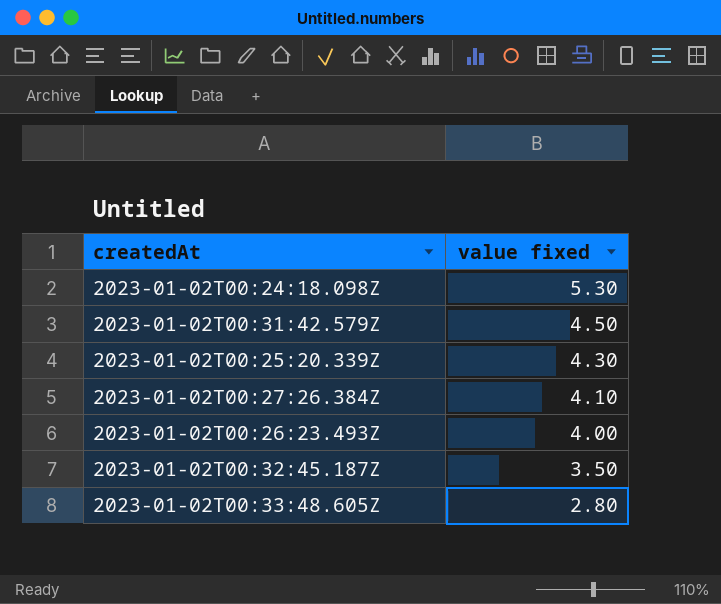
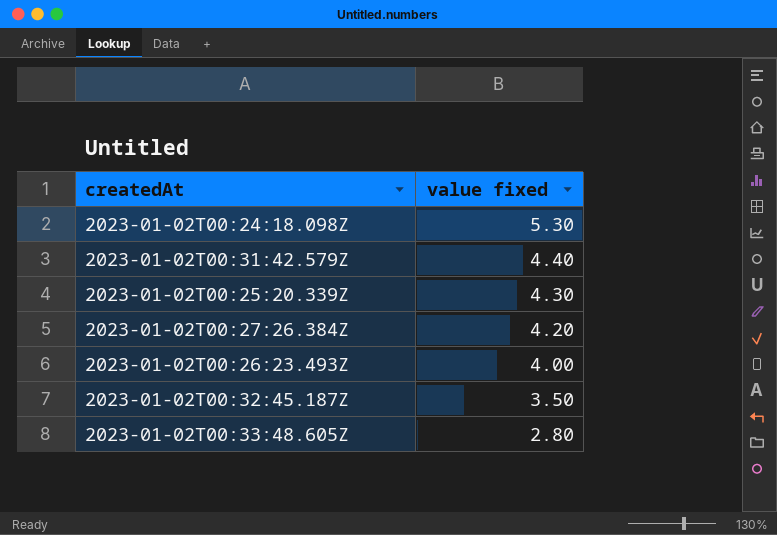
2023-01-02T00:31:42.579Z | value fixed: 4.50 -> 4.40
2023-01-02T00:27:26.384Z | value fixed: 4.10 -> 4.20

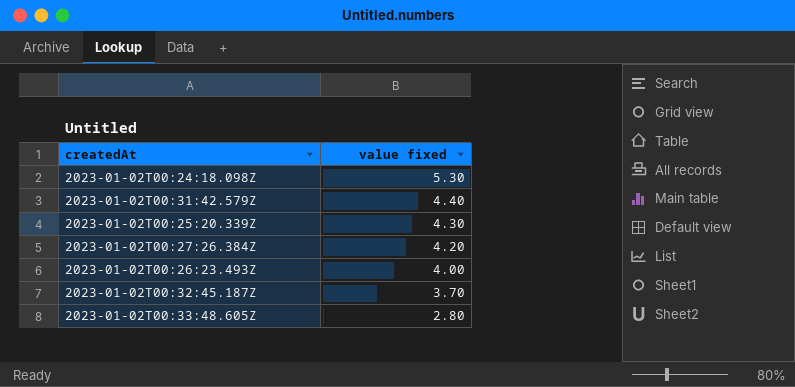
2023-01-02T00:32:45.187Z | value fixed: 3.50 -> 3.70

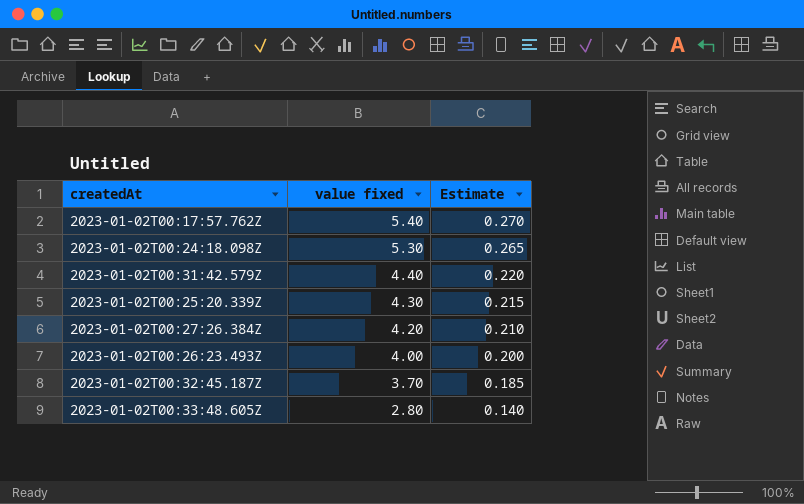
column Estimate | formula: none -> [value fixed] * 0.05
row 2023-01-02T00:17:57.762Z: none -> 5.40 | 0.270

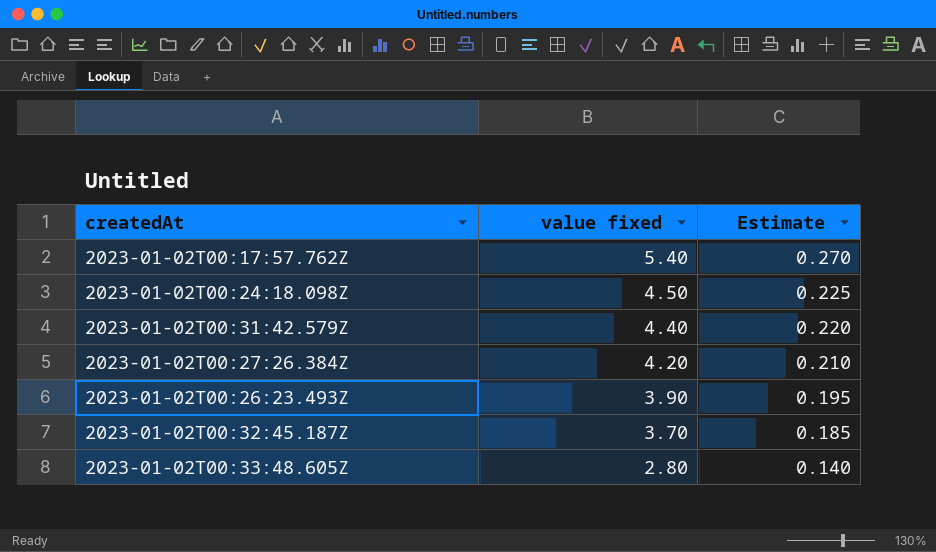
row 2023-01-02T00:25:20.339Z: 4.30 | 0.215 -> none
2023-01-02T00:24:18.098Z | value fixed: 5.30 -> 4.50
2023-01-02T00:24:18.098Z | Estimate: 0.265 -> 0.225
2023-01-02T00:26:23.493Z | value fixed: 4.00 -> 3.90
2023-01-02T00:26:23.493Z | Estimate: 0.200 -> 0.195

